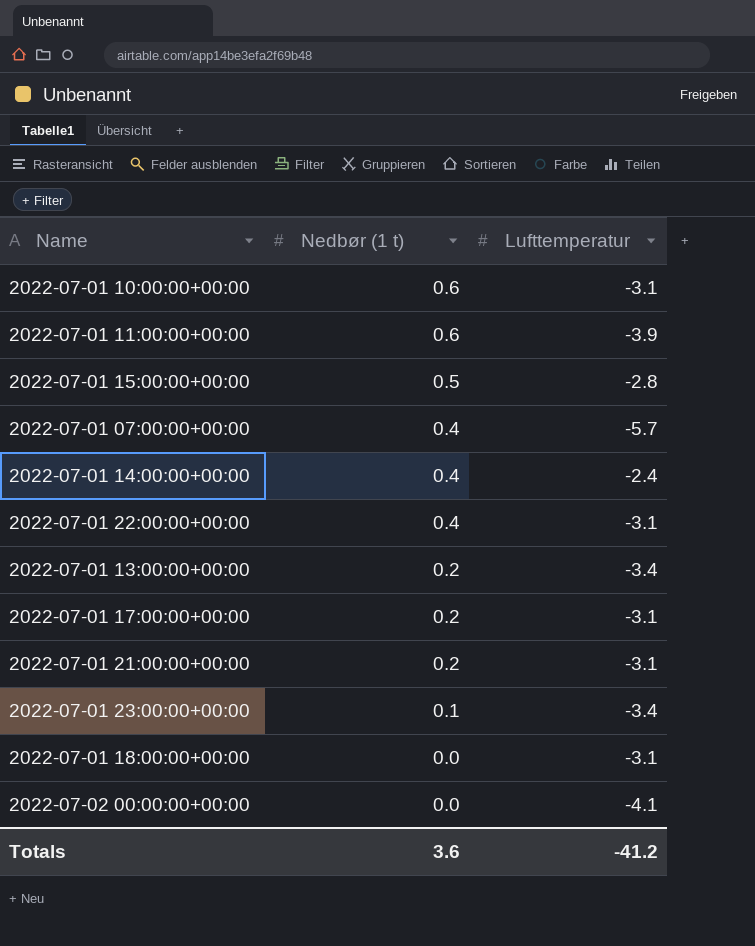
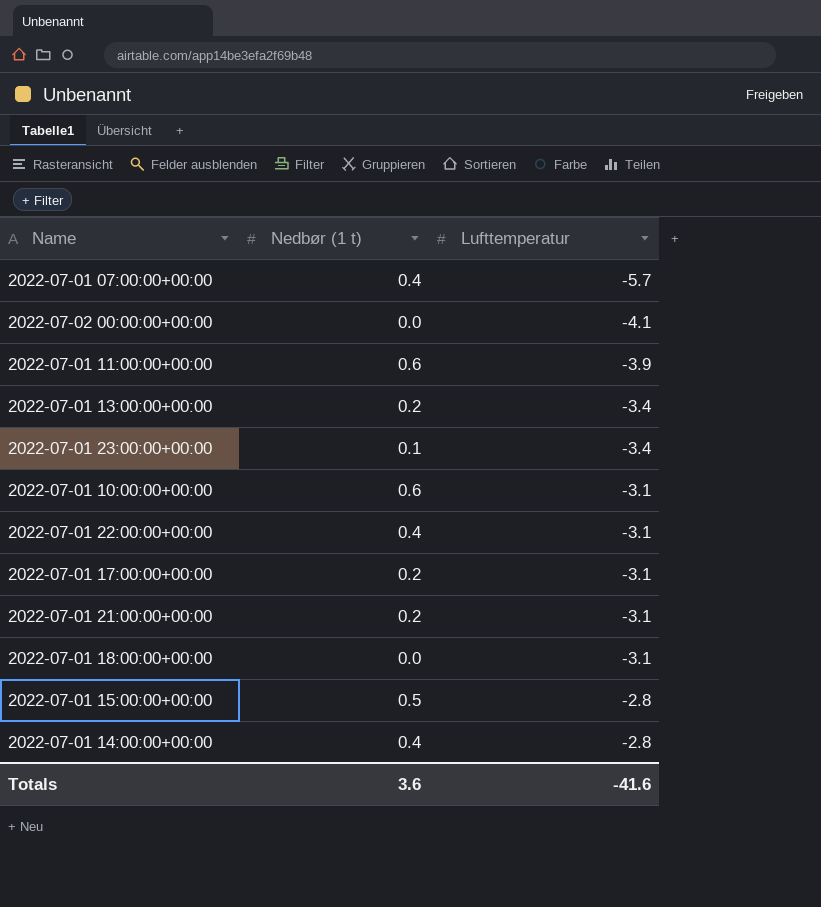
row order: Nedbør (1 t) descending -> Lufttemperatur ascending
2022-07-01 14:00:00+00:00 | Lufttemperatur: -2.4 -> -2.8
Totals | Lufttemperatur: -41.2 -> -41.6

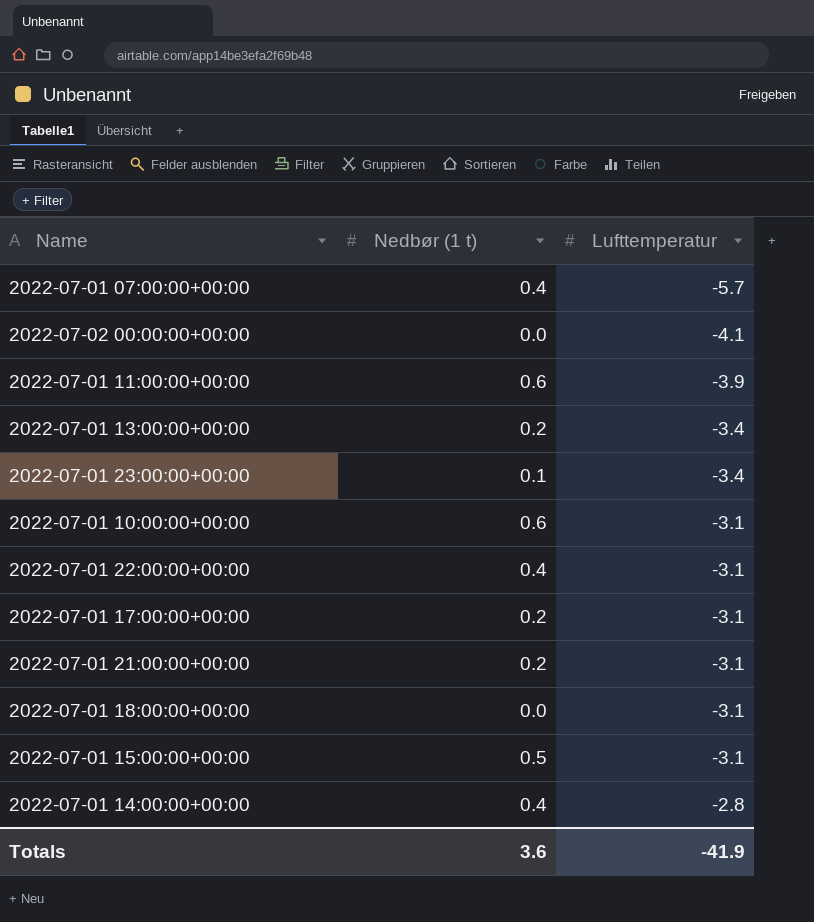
2022-07-01 15:00:00+00:00 | Lufttemperatur: -2.8 -> -3.1
Totals | Lufttemperatur: -41.6 -> -41.9

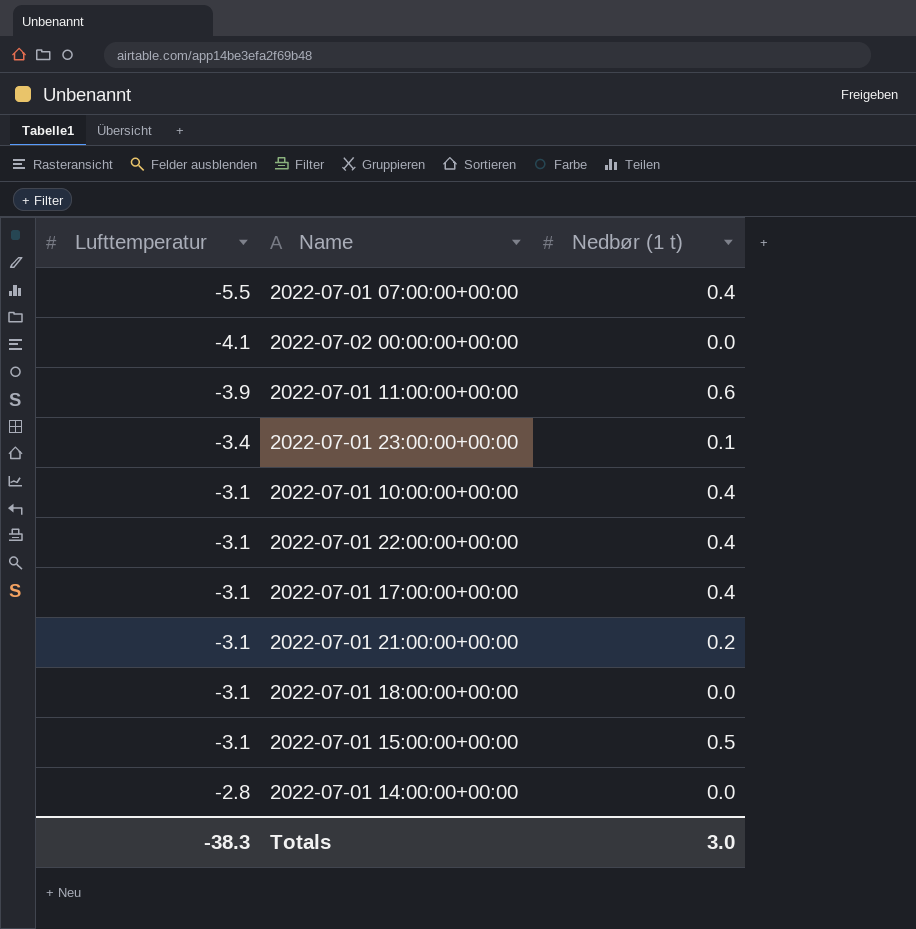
column Lufttemperatur | position: 3 -> 1
row 2022-07-01 13:00:00+00:00: 0.2 | -3.4 -> none
2022-07-01 07:00:00+00:00 | Lufttemperatur: -5.7 -> -5.5
2022-07-01 10:00:00+00:00 | Nedbør (1 t): 0.6 -> 0.4
2022-07-01 17:00:00+00:00 | Nedbør (1 t): 0.2 -> 0.4
2022-07-01 14:00:00+00:00 | Nedbør (1 t): 0.4 -> 0.0
Totals | Lufttemperatur: -41.9 -> -38.3
Totals | Nedbør (1 t): 3.6 -> 3.0

